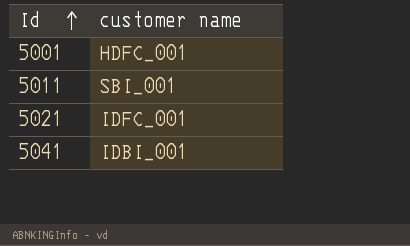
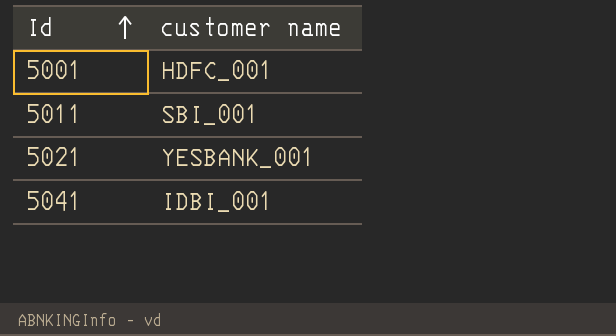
5021 | customer name: IDFC_001 -> YESBANK_001

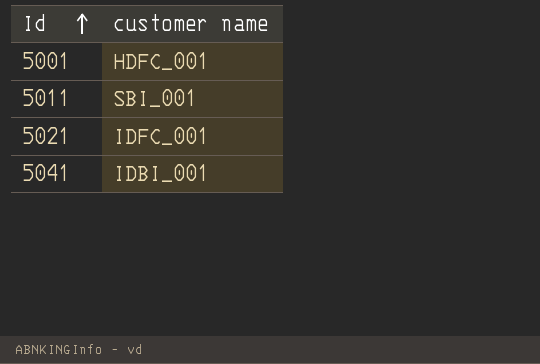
5021 | customer name: YESBANK_001 -> IDFC_001

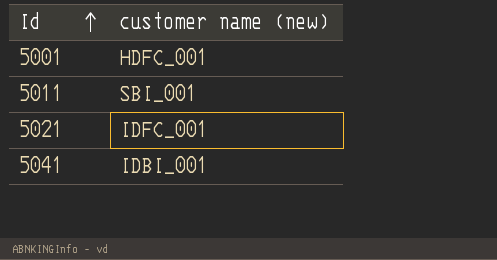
column name: customer name -> customer name (new)

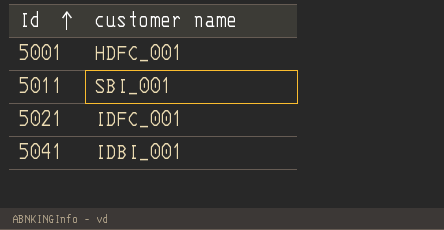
column name: customer name (new) -> customer name

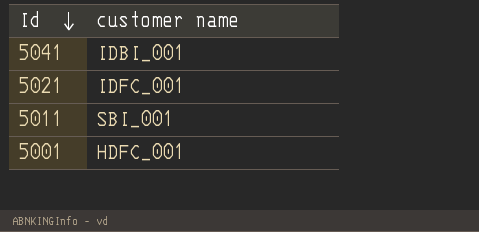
row order: Id ascending -> Id descending

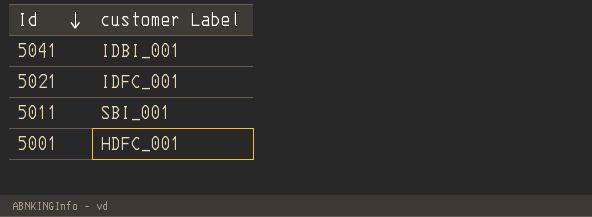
column name: customer name -> customer Label

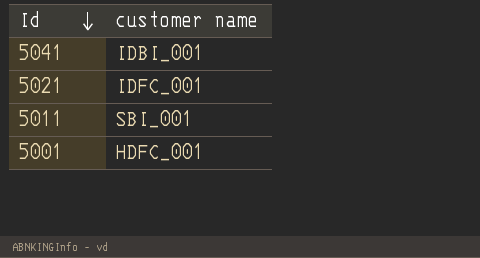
column name: customer Label -> customer name

